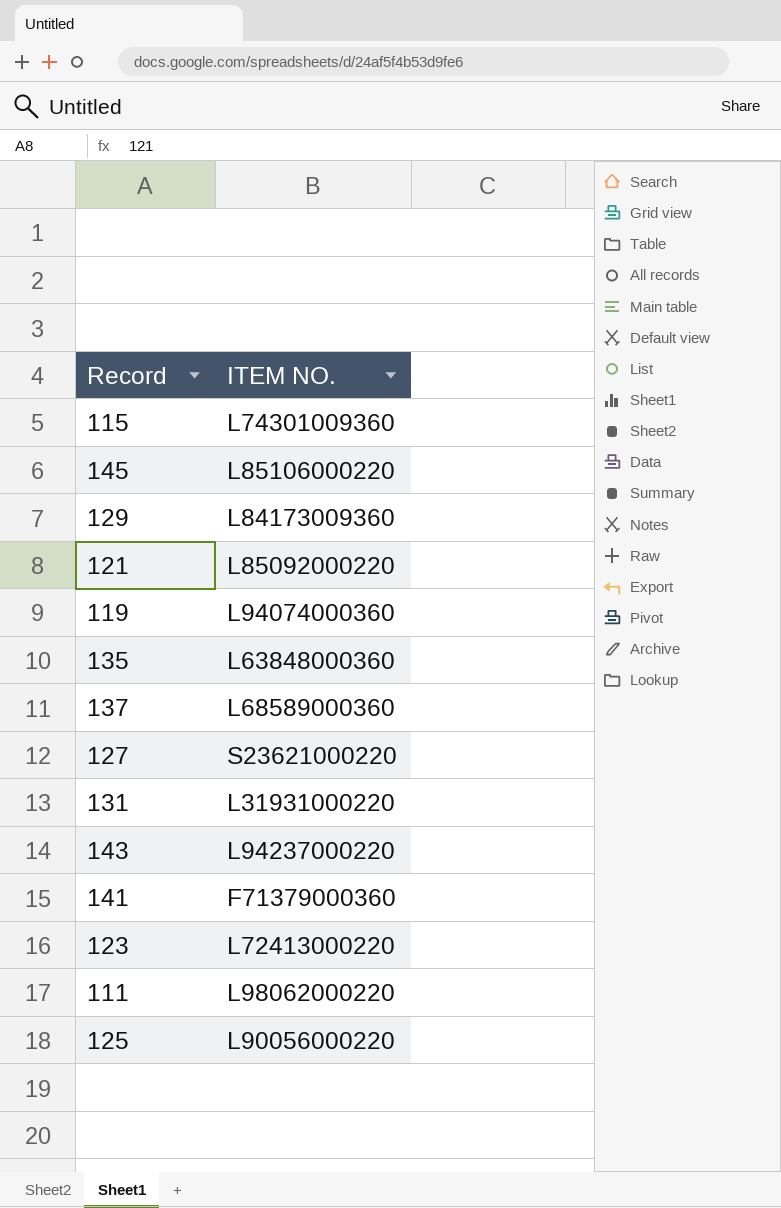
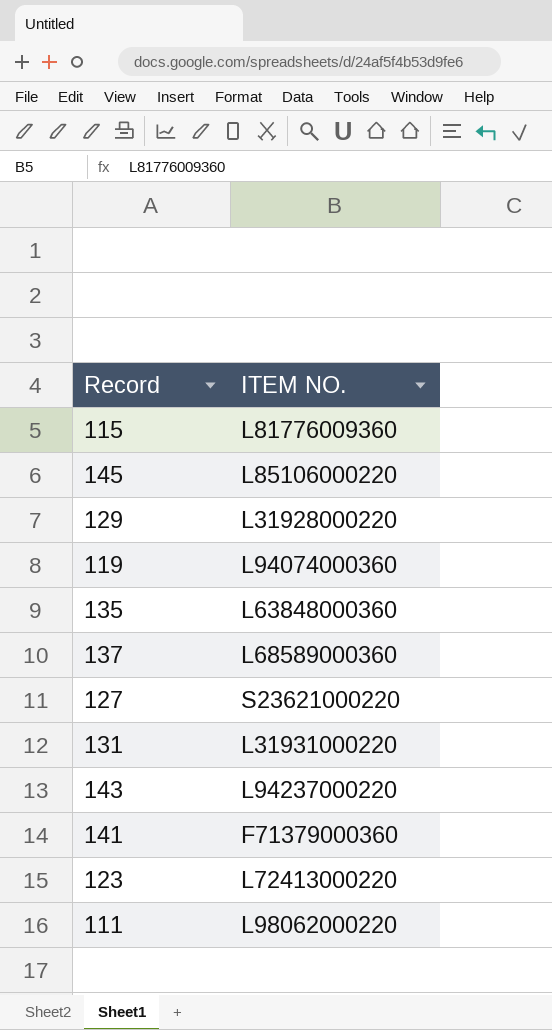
row 121: L85092000220 -> none
row 125: L90056000220 -> none
115 | ITEM NO.: L74301009360 -> L81776009360
129 | ITEM NO.: L84173009360 -> L31928000220

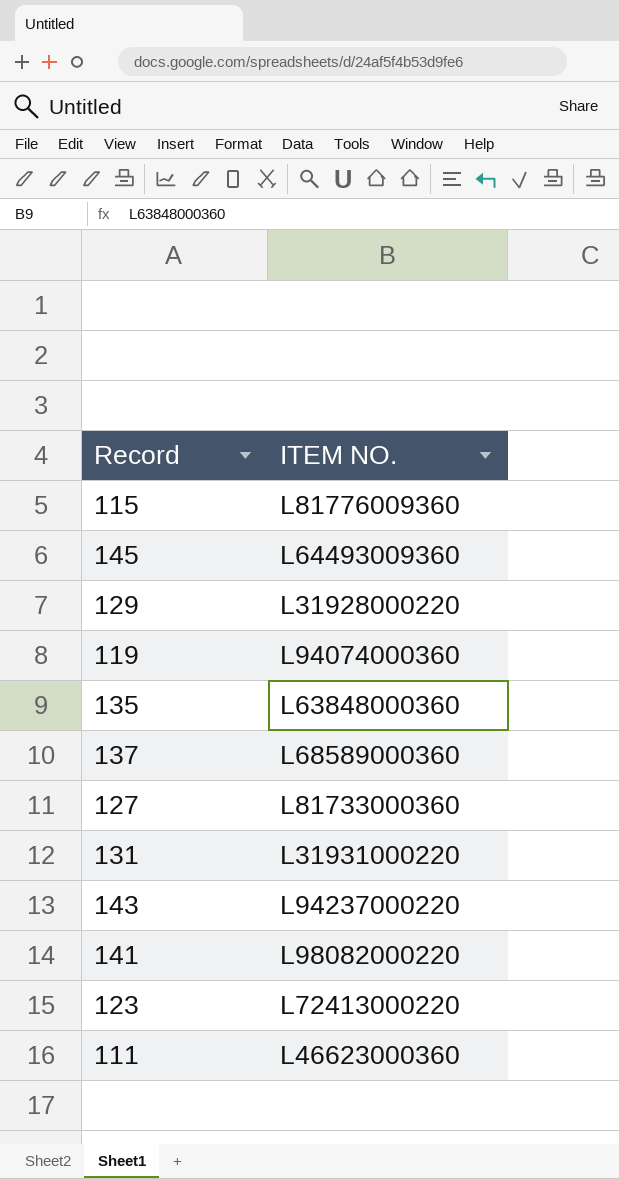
145 | ITEM NO.: L85106000220 -> L64493009360
127 | ITEM NO.: S23621000220 -> L81733000360
141 | ITEM NO.: F71379000360 -> L98082000220
111 | ITEM NO.: L98062000220 -> L46623000360

